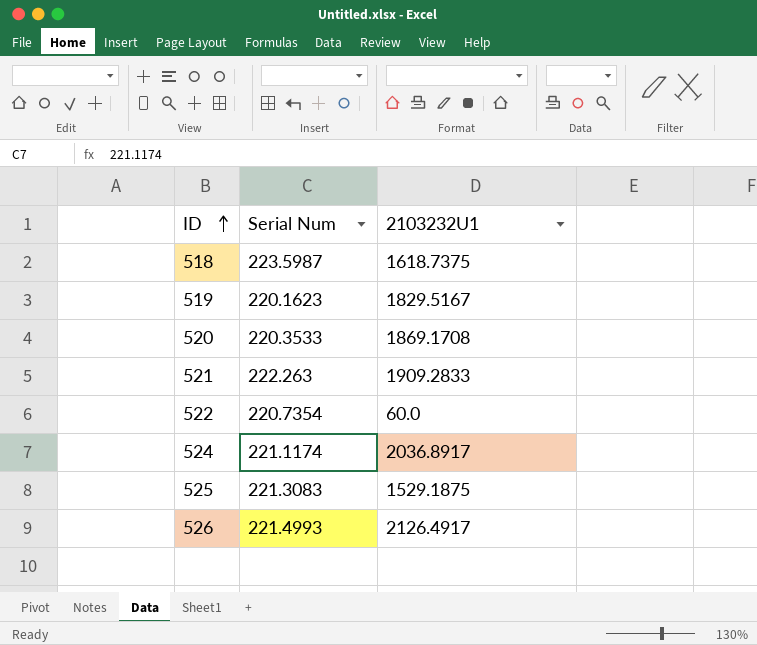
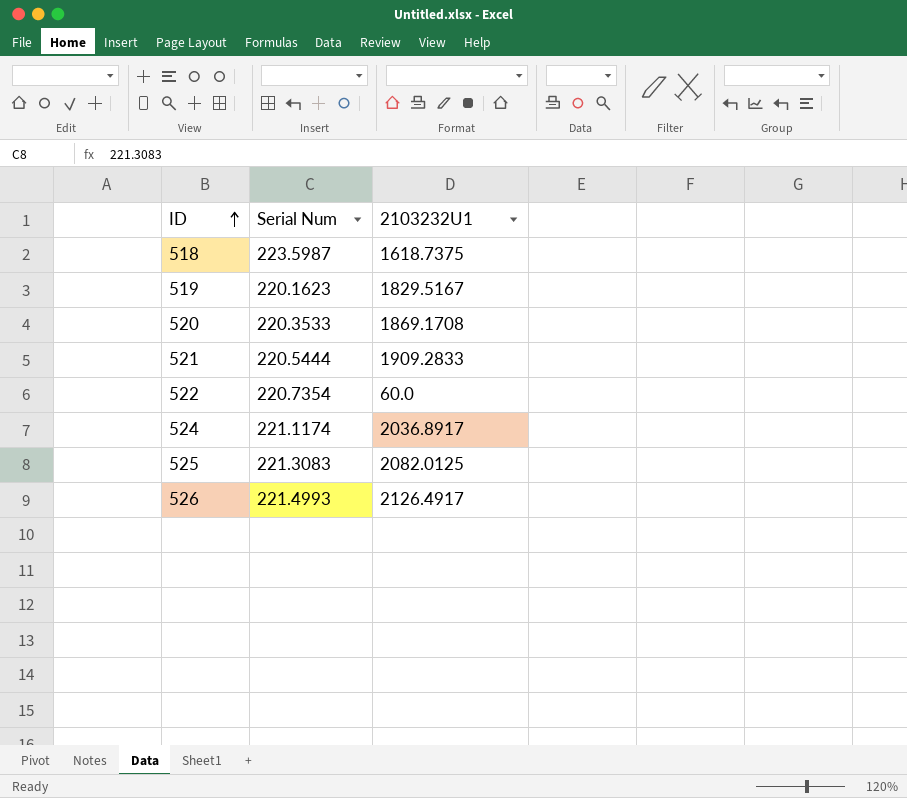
521 | Serial Num: 222.263 -> 220.5444
525 | 2103232U1: 1529.1875 -> 2082.0125

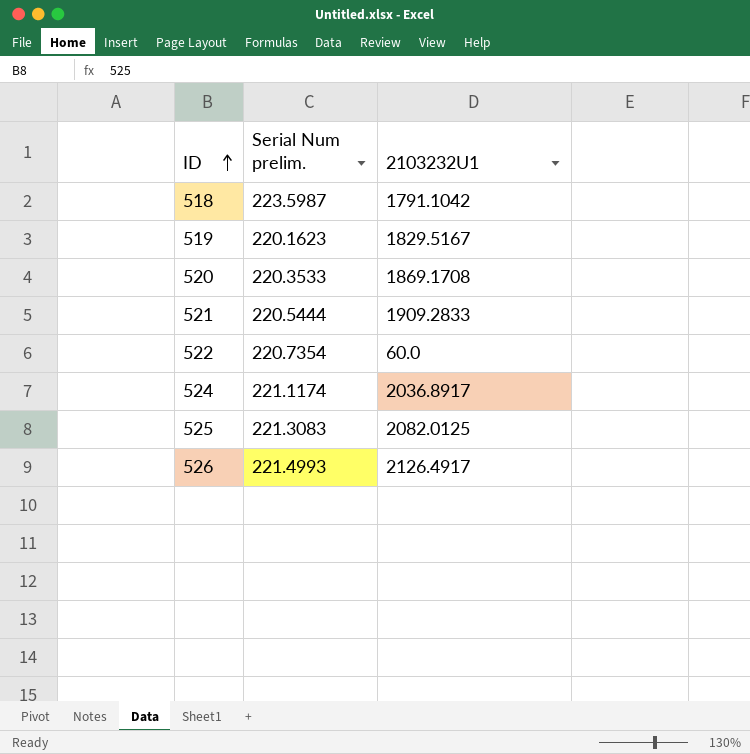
column name: Serial Num -> Serial Num prelim.
518 | 2103232U1: 1618.7375 -> 1791.1042

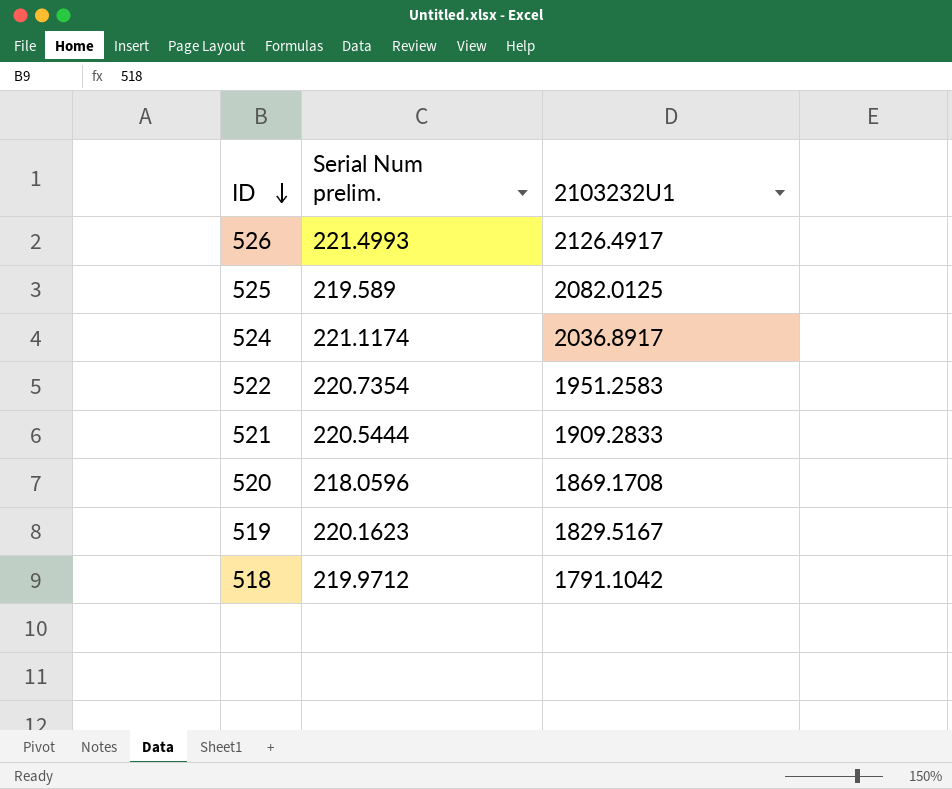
row order: ID ascending -> ID descending
525 | Serial Num prelim.: 221.3083 -> 219.589
522 | 2103232U1: 60.0 -> 1951.2583
520 | Serial Num prelim.: 220.3533 -> 218.0596
518 | Serial Num prelim.: 223.5987 -> 219.9712

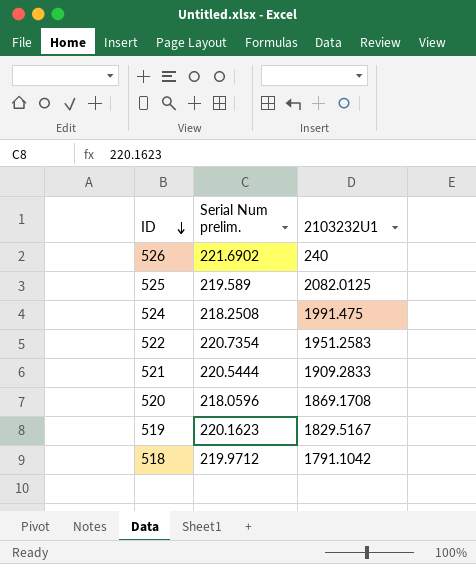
526 | Serial Num prelim.: 221.4993 -> 221.6902
526 | 2103232U1: 2126.4917 -> 240
524 | Serial Num prelim.: 221.1174 -> 218.2508
524 | 2103232U1: 2036.8917 -> 1991.475

